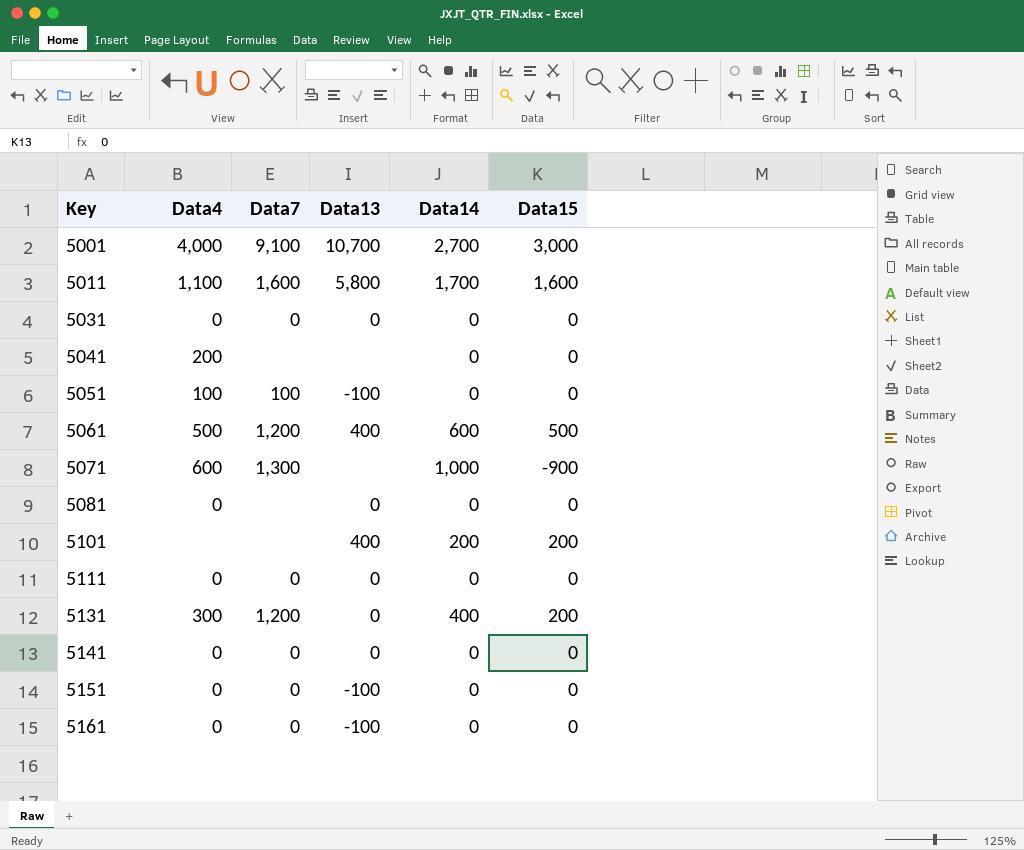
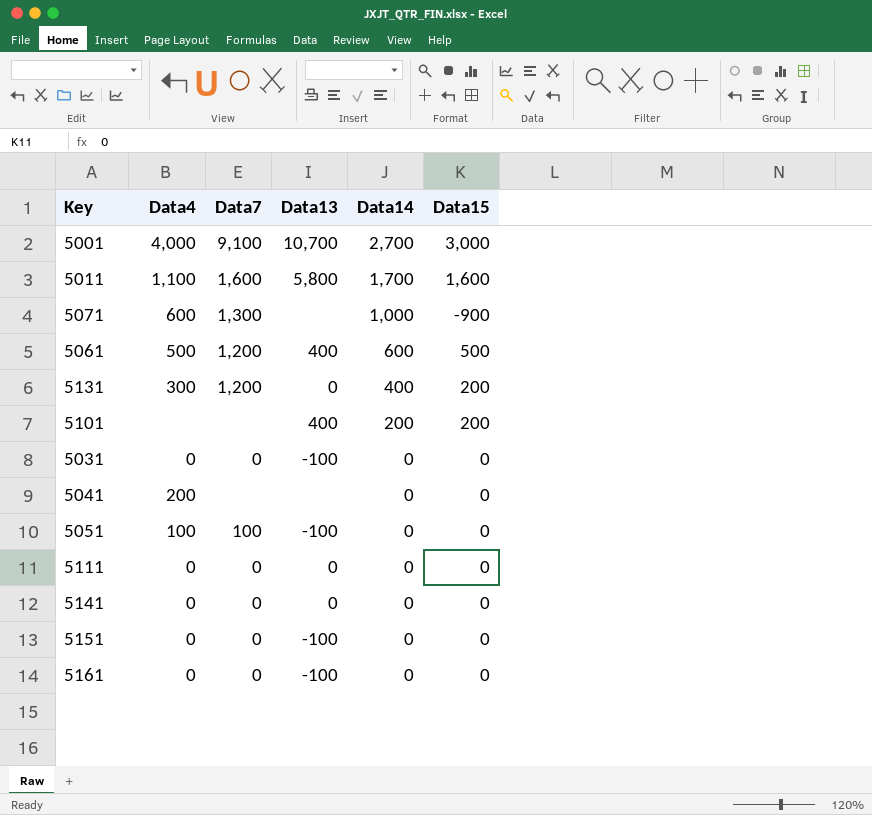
row order: Key ascending -> Data14 descending
row 5081: 0 | none | 0 | 0 | 0 -> none
5031 | Data13: 0 -> -100

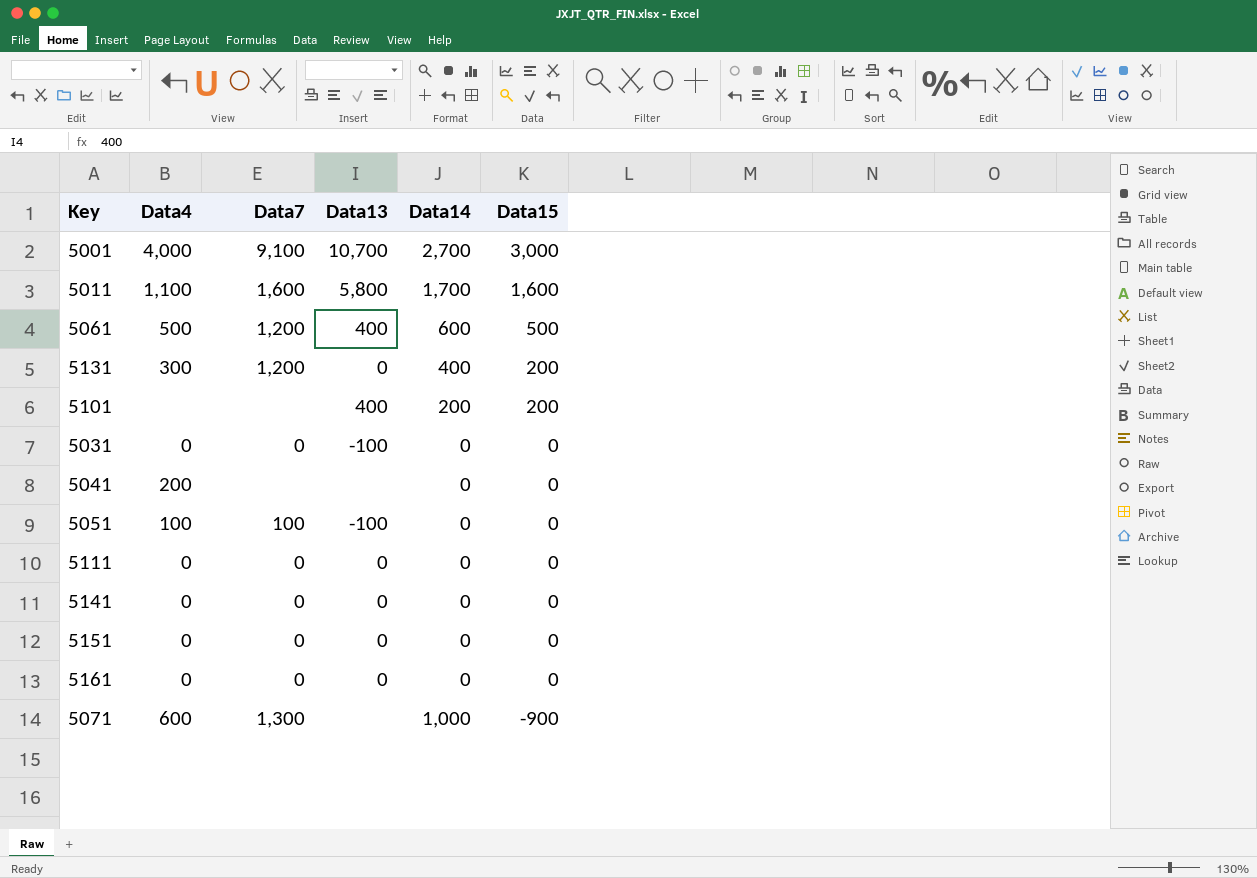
row order: Data14 descending -> Data15 descending
5151 | Data13: -100 -> 0
5161 | Data13: -100 -> 0

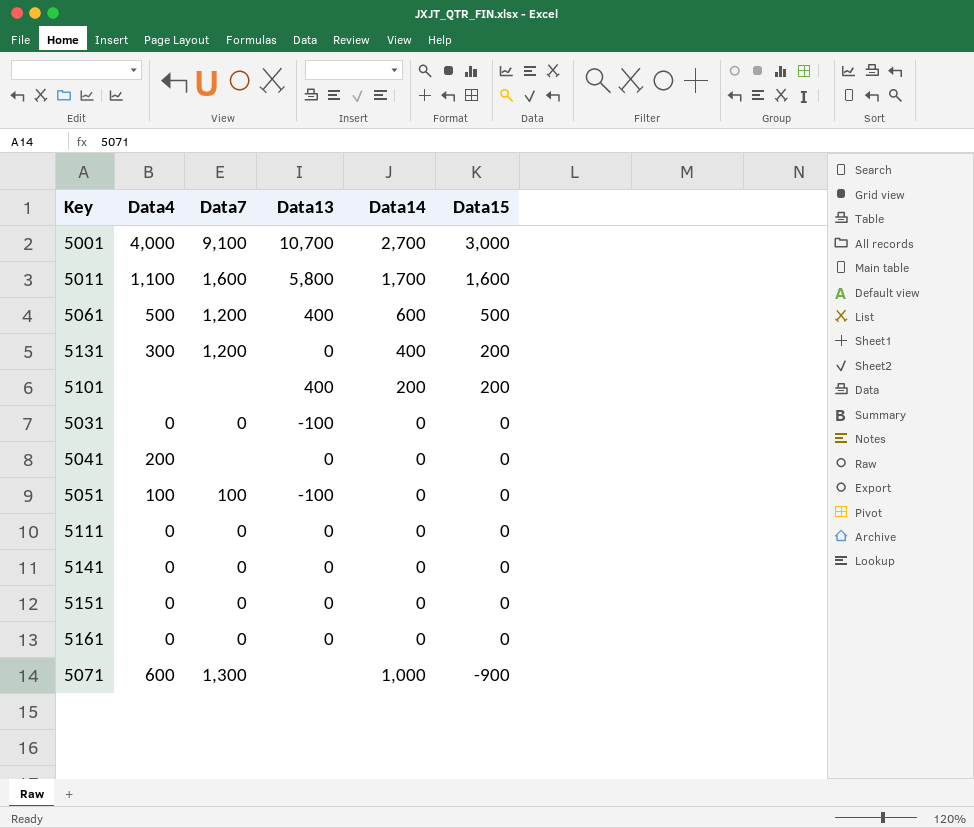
5041 | Data13: none -> 0

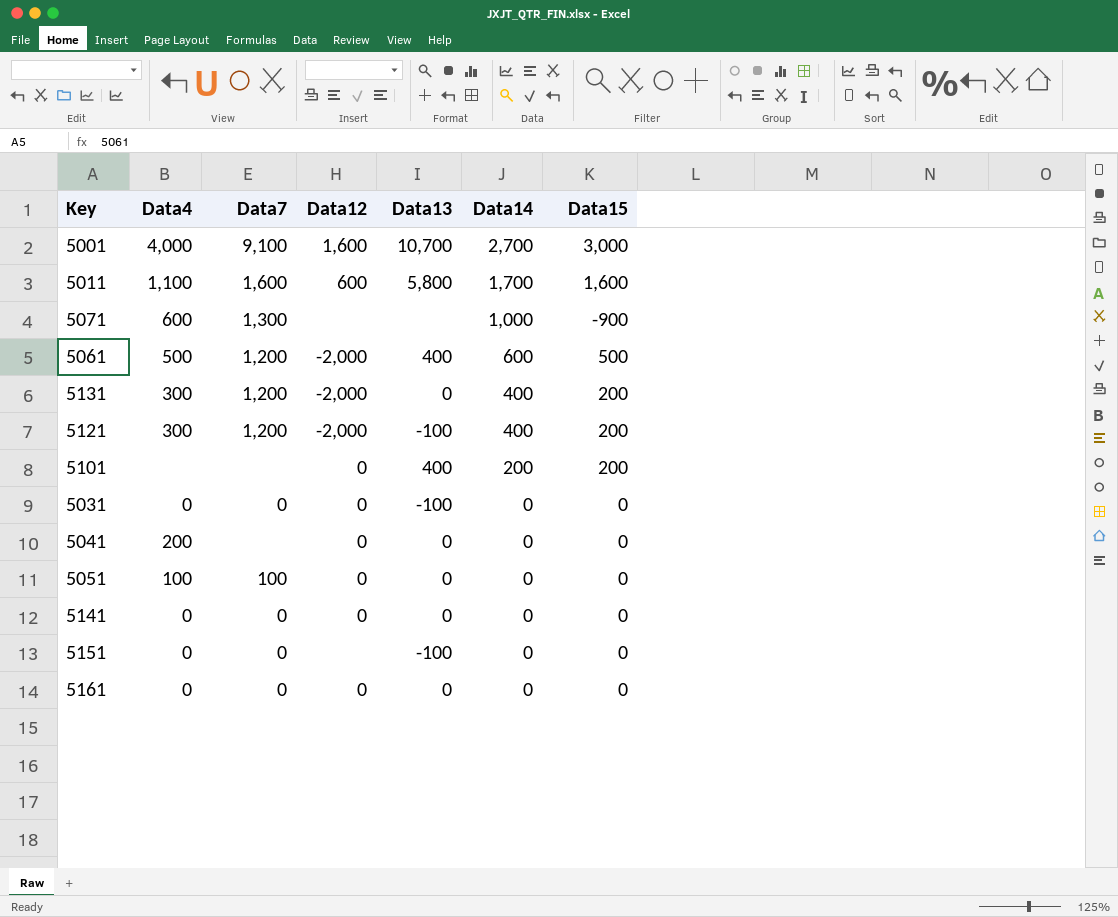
row order: Data15 descending -> Data14 descending
column Data12 | position: none -> 4
row 5111: 0 | 0 | 0 | 0 | 0 -> none
row 5121: none -> 300 | 1,200 | -2,000 | -100 | 400 | 200
5051 | Data13: -100 -> 0
5151 | Data13: 0 -> -100

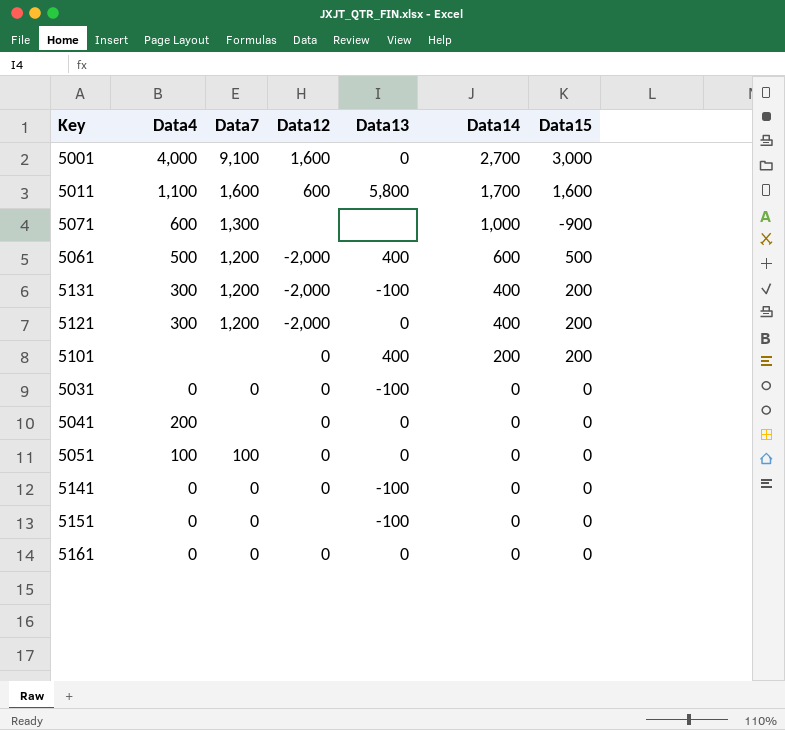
5001 | Data13: 10,700 -> 0
5131 | Data13: 0 -> -100
5121 | Data13: -100 -> 0
5141 | Data13: 0 -> -100

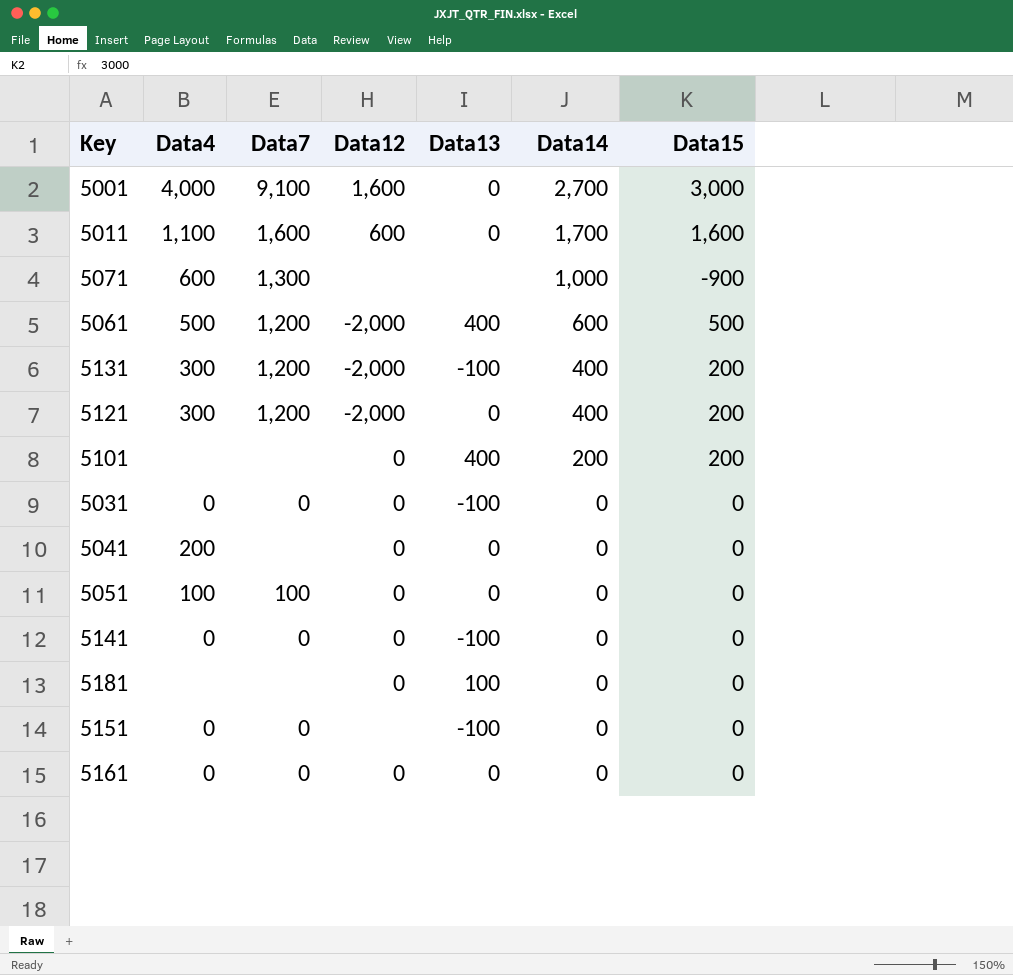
5011 | Data13: 5,800 -> 0
row 5181: none -> none | none | 0 | 100 | 0 | 0

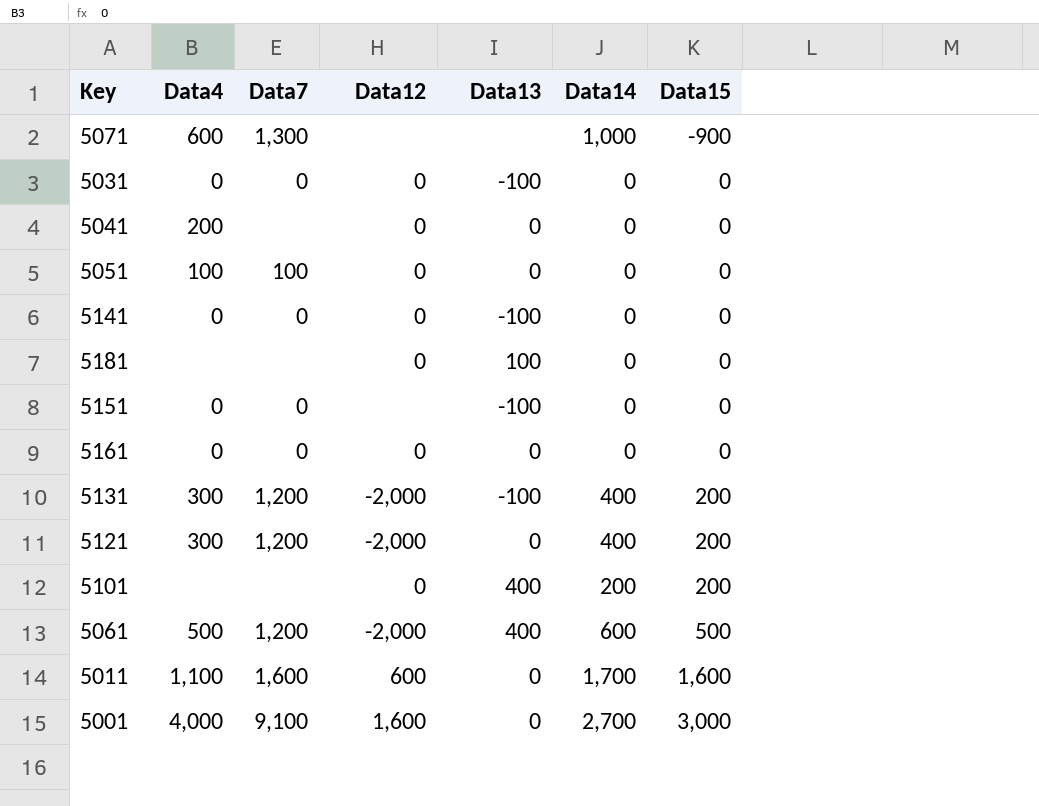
row order: Data14 descending -> Data15 ascending

